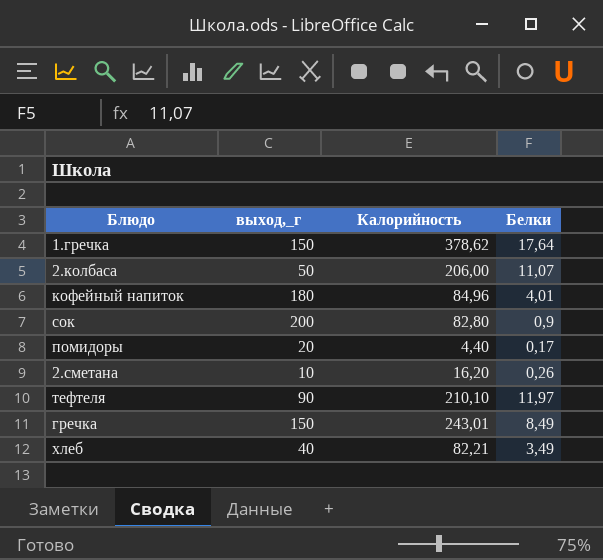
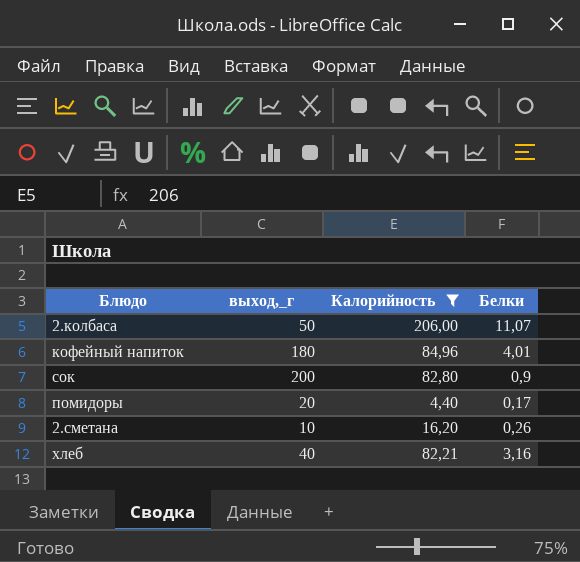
filter: none -> Калорийность <= 206,00
хлеб | Белки: 3,49 -> 3,16

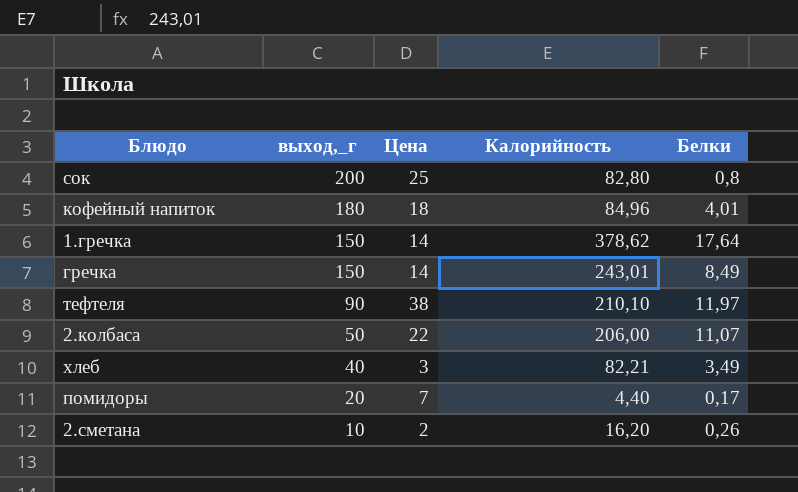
filter: Калорийность <= 206,00 -> none
row order: none -> выход,_г descending
column Цена | position: none -> 3
сок | Белки: 0,9 -> 0,8
хлеб | Белки: 3,16 -> 3,49

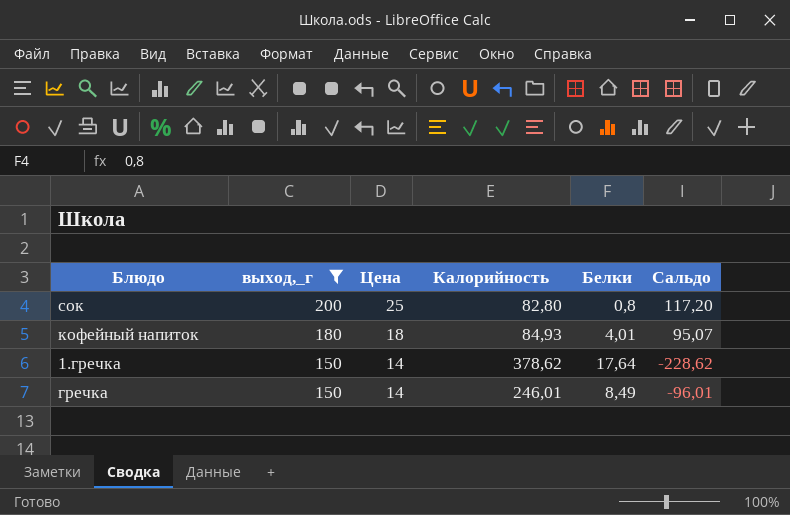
filter: none -> выход,_г >= 150
column Сальдо | formula: none -> [выход,_г] - [Калорийность]
кофейный напиток | Калорийность: 84,96 -> 84,93
гречка | Калорийность: 243,01 -> 246,01

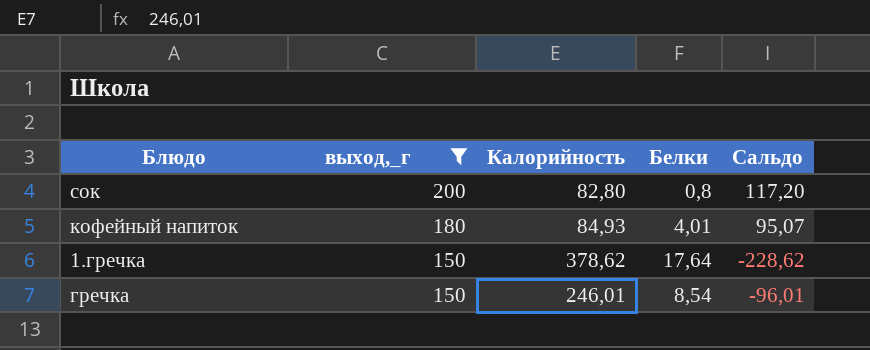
column Цена | position: 3 -> none
гречка | Белки: 8,49 -> 8,54

